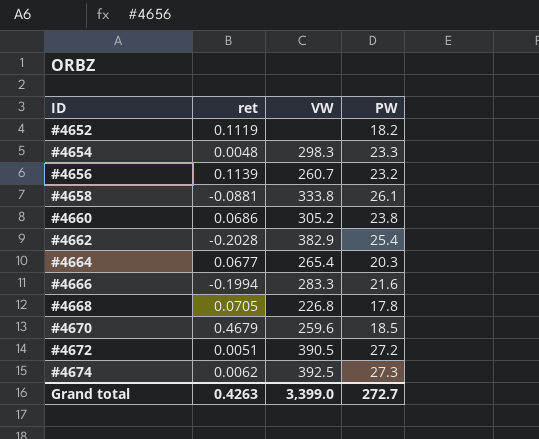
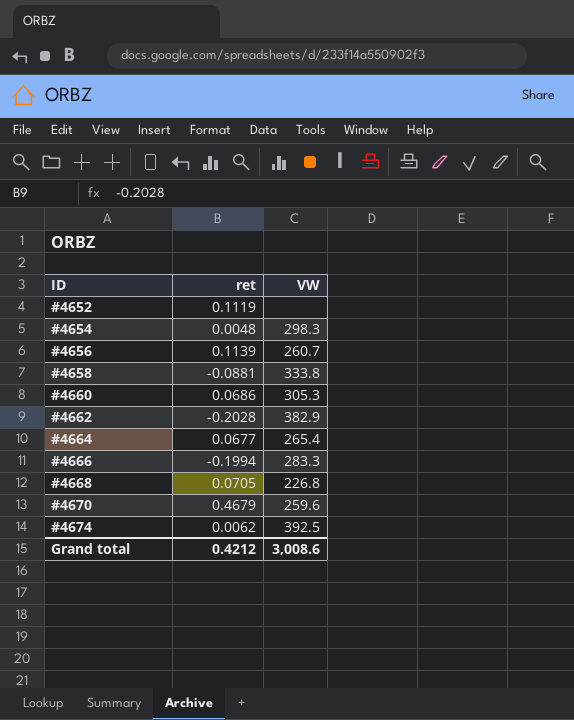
column PW | position: 4 -> none
row #4672: 0.0051 | 390.5 | 27.2 -> none
#4660 | VW: 305.2 -> 305.3
Grand total | ret: 0.4263 -> 0.4212
Grand total | VW: 3,399.0 -> 3,008.6

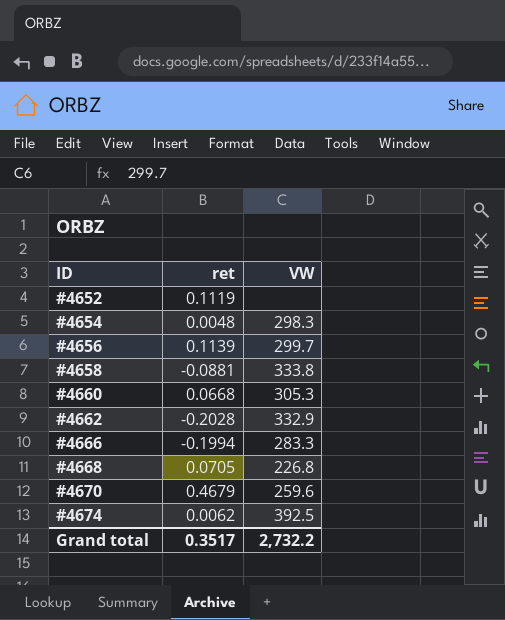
row #4664: 0.0677 | 265.4 -> none
#4656 | VW: 260.7 -> 299.7
#4660 | ret: 0.0686 -> 0.0668
#4662 | VW: 382.9 -> 332.9
Grand total | ret: 0.4212 -> 0.3517
Grand total | VW: 3,008.6 -> 2,732.2

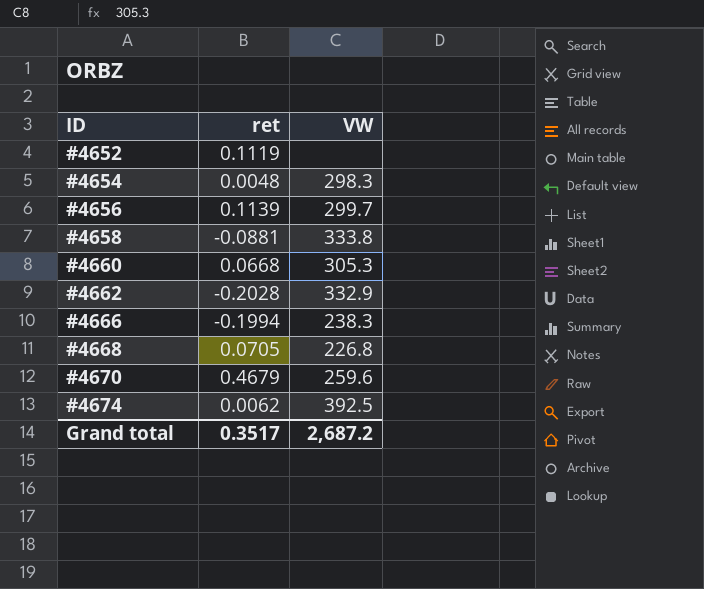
#4666 | VW: 283.3 -> 238.3
Grand total | VW: 2,732.2 -> 2,687.2

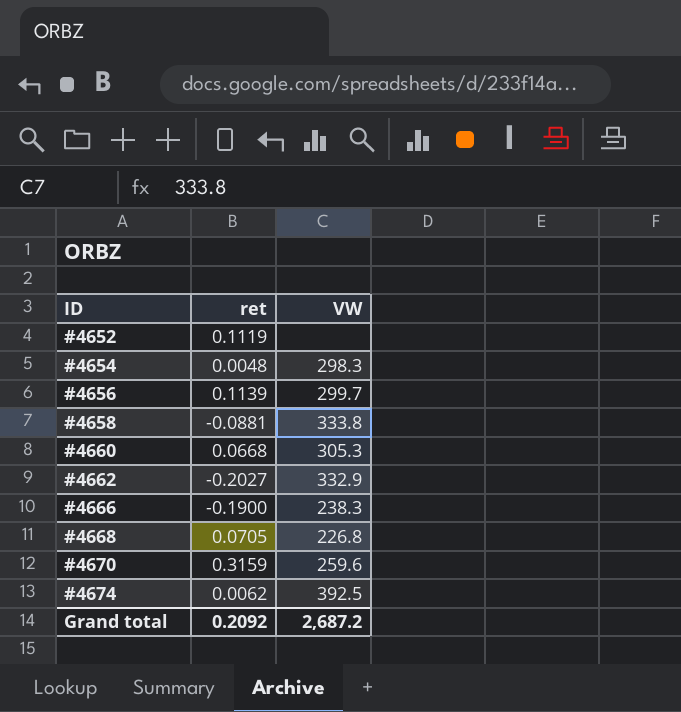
#4662 | ret: -0.2028 -> -0.2027
#4666 | ret: -0.1994 -> -0.1900
#4670 | ret: 0.4679 -> 0.3159
Grand total | ret: 0.3517 -> 0.2092

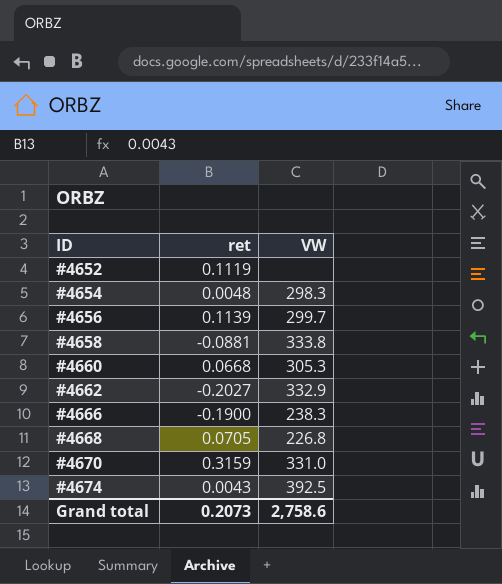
#4670 | VW: 259.6 -> 331.0
#4674 | ret: 0.0062 -> 0.0043
Grand total | ret: 0.2092 -> 0.2073
Grand total | VW: 2,687.2 -> 2,758.6

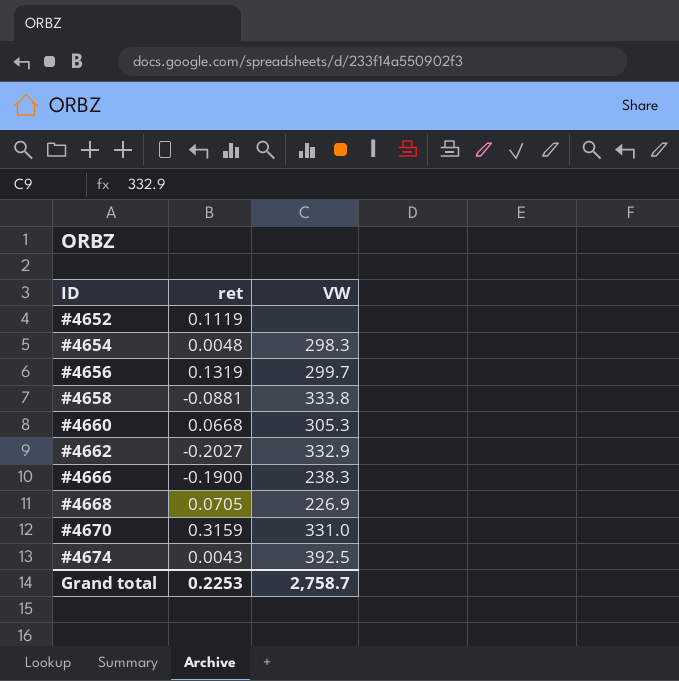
#4656 | ret: 0.1139 -> 0.1319
#4668 | VW: 226.8 -> 226.9
Grand total | ret: 0.2073 -> 0.2253
Grand total | VW: 2,758.6 -> 2,758.7

